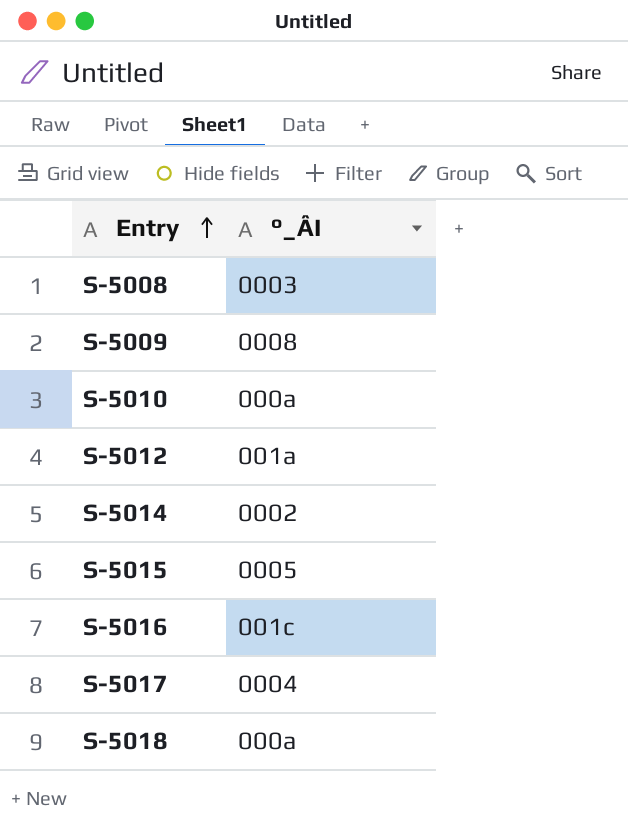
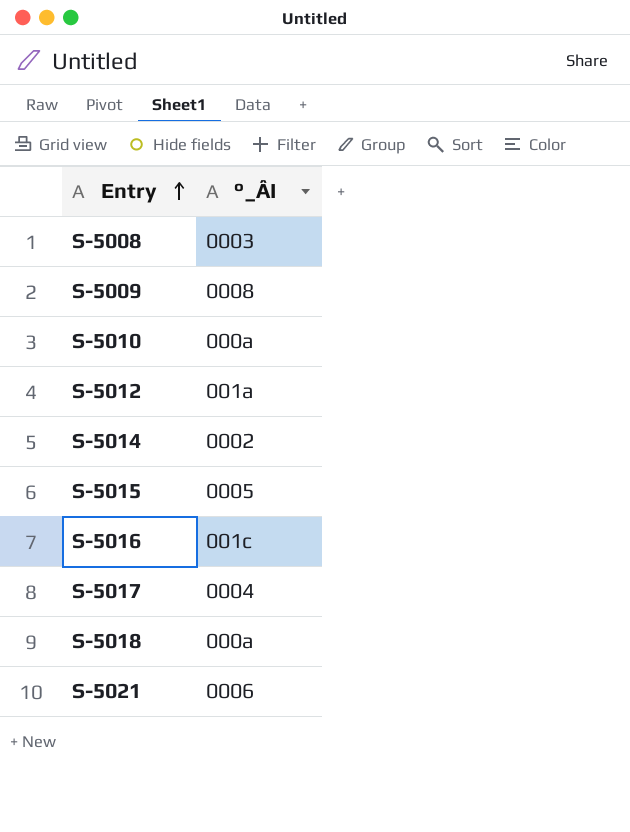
row S-5021: none -> 0006

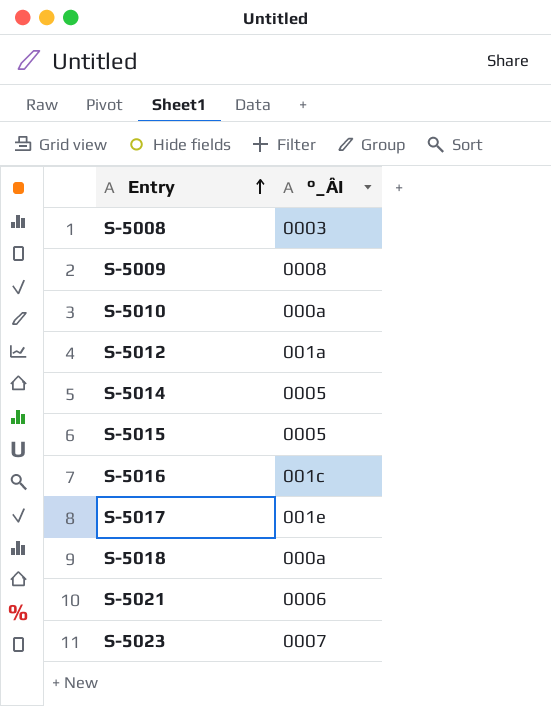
S-5014 | °_ÂI: 0002 -> 0005
S-5017 | °_ÂI: 0004 -> 001e
row S-5023: none -> 0007

